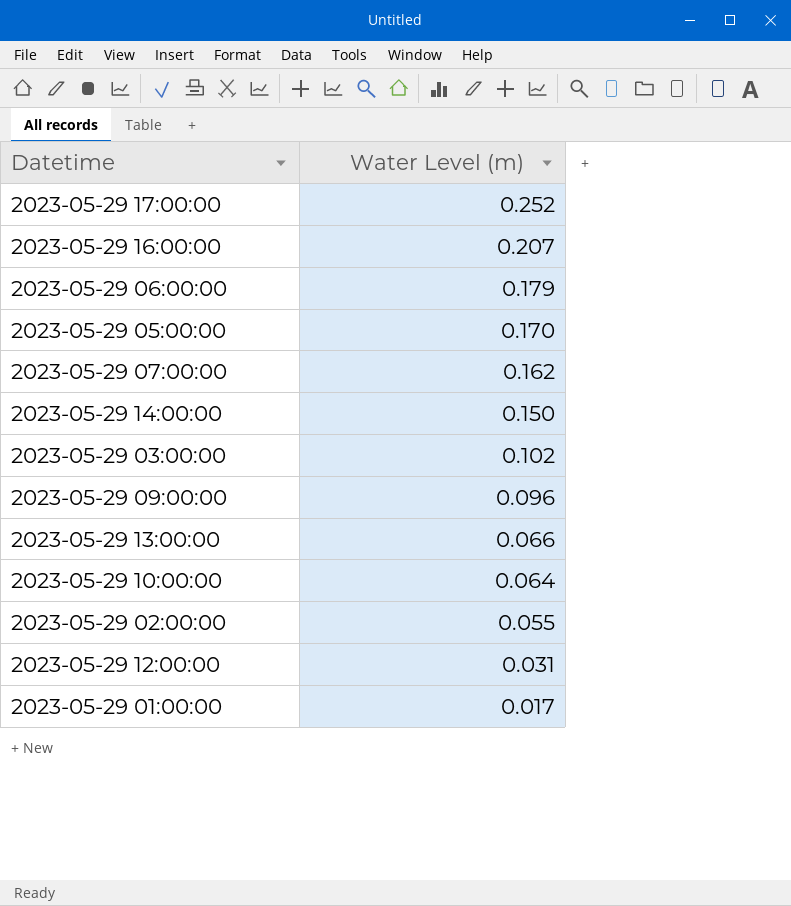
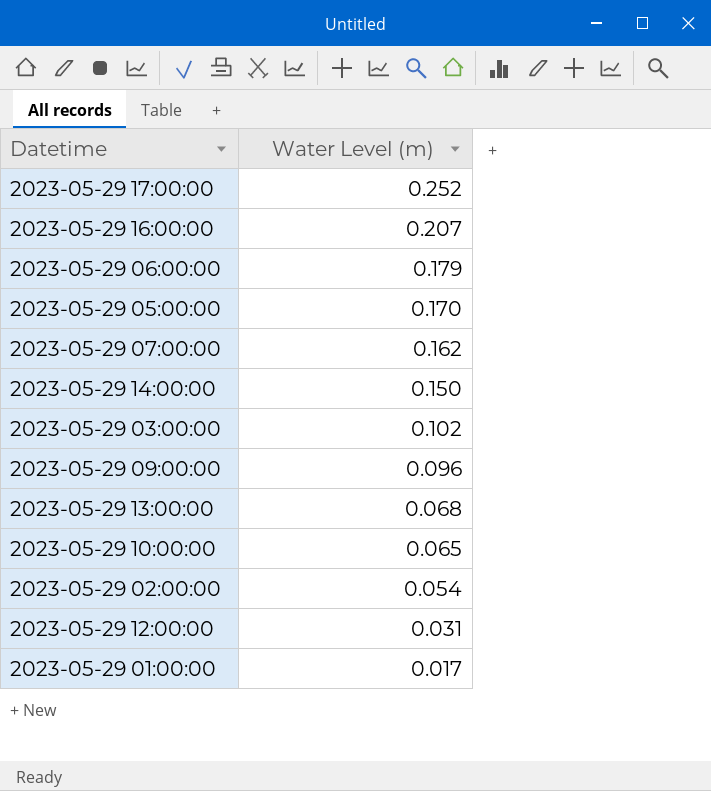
2023-05-29 13:00:00 | Water Level (m): 0.066 -> 0.068
2023-05-29 10:00:00 | Water Level (m): 0.064 -> 0.065
2023-05-29 02:00:00 | Water Level (m): 0.055 -> 0.054

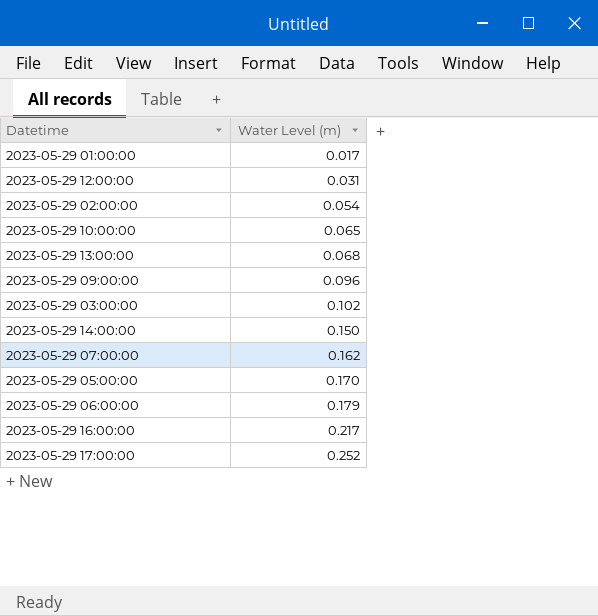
row order: Water Level (m) descending -> Water Level (m) ascending
2023-05-29 16:00:00 | Water Level (m): 0.207 -> 0.217

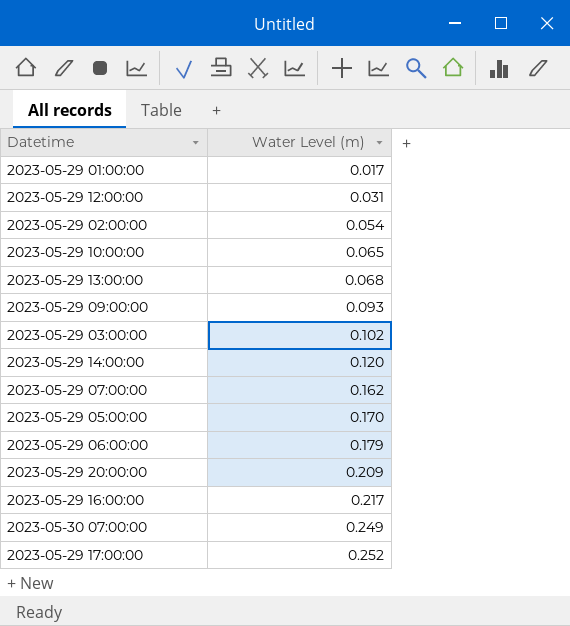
2023-05-29 09:00:00 | Water Level (m): 0.096 -> 0.093
2023-05-29 14:00:00 | Water Level (m): 0.150 -> 0.120
row 2023-05-29 20:00:00: none -> 0.209
row 2023-05-30 07:00:00: none -> 0.249

